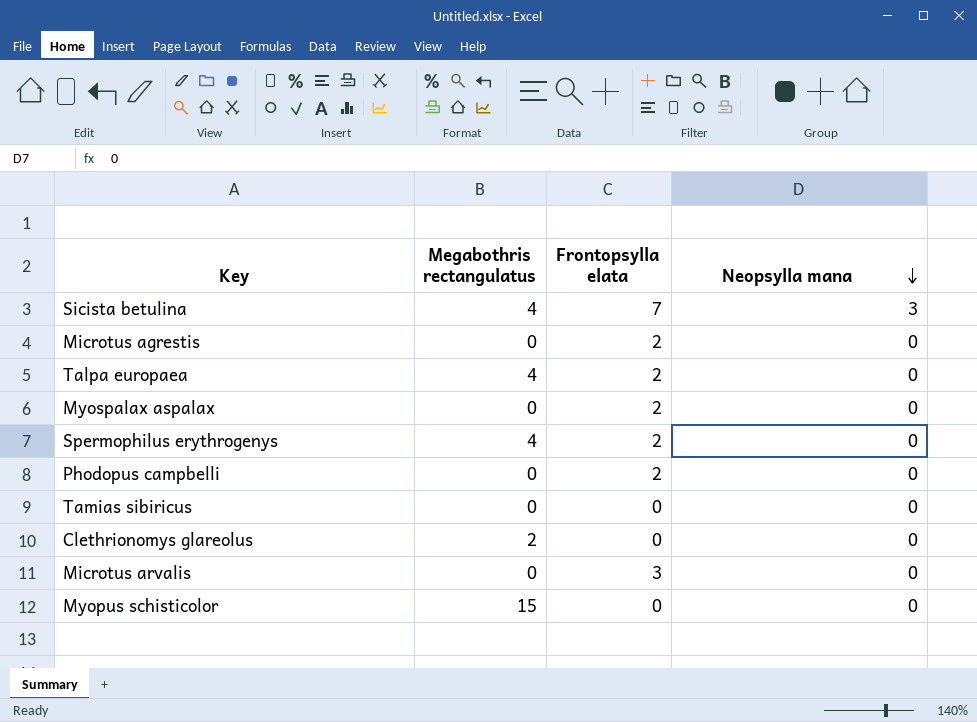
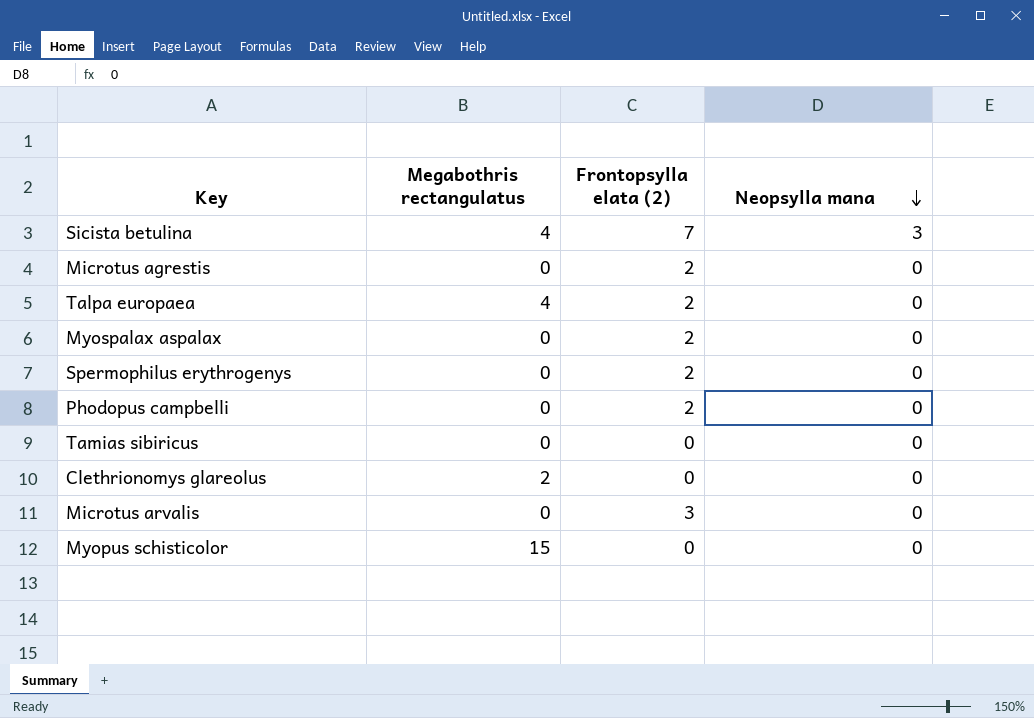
column name: Frontopsylla elata -> Frontopsylla elata (2)
Spermophilus erythrogenys | Megabothris rectangulatus: 4 -> 0

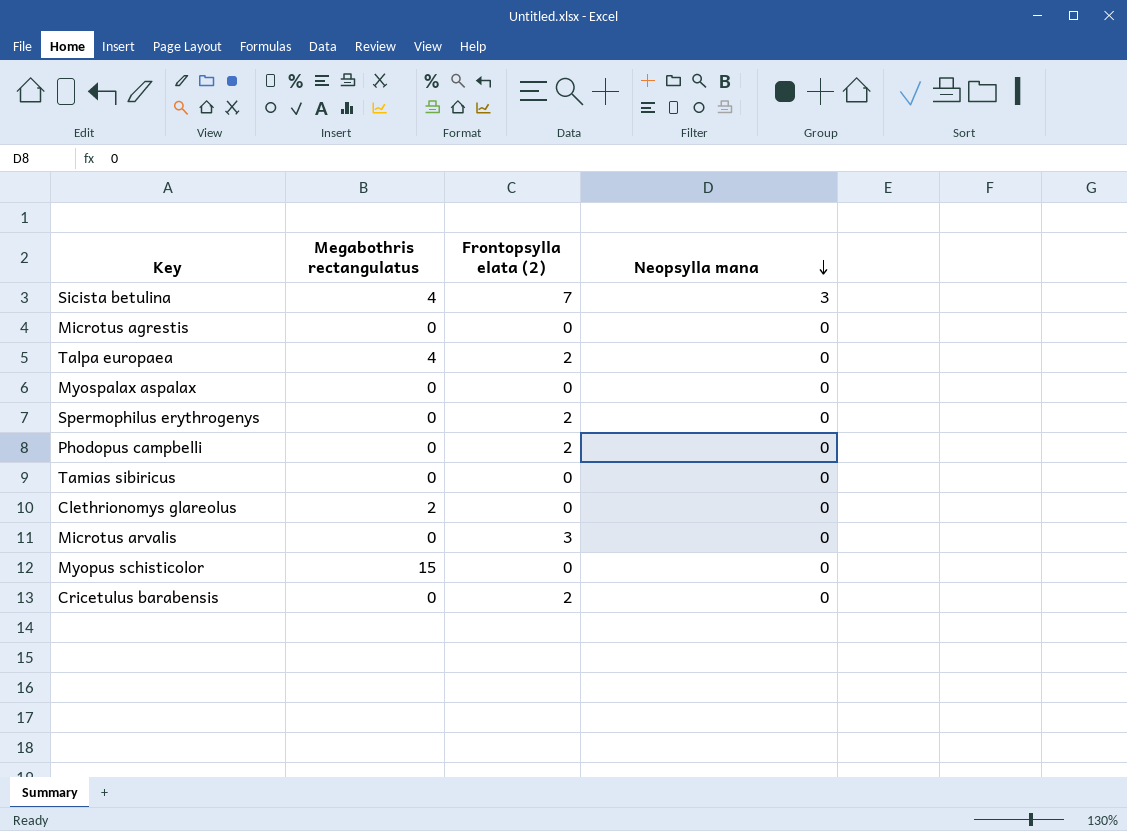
Microtus agrestis | Frontopsylla elata (2): 2 -> 0
Myospalax aspalax | Frontopsylla elata (2): 2 -> 0
row Cricetulus barabensis: none -> 0 | 2 | 0

